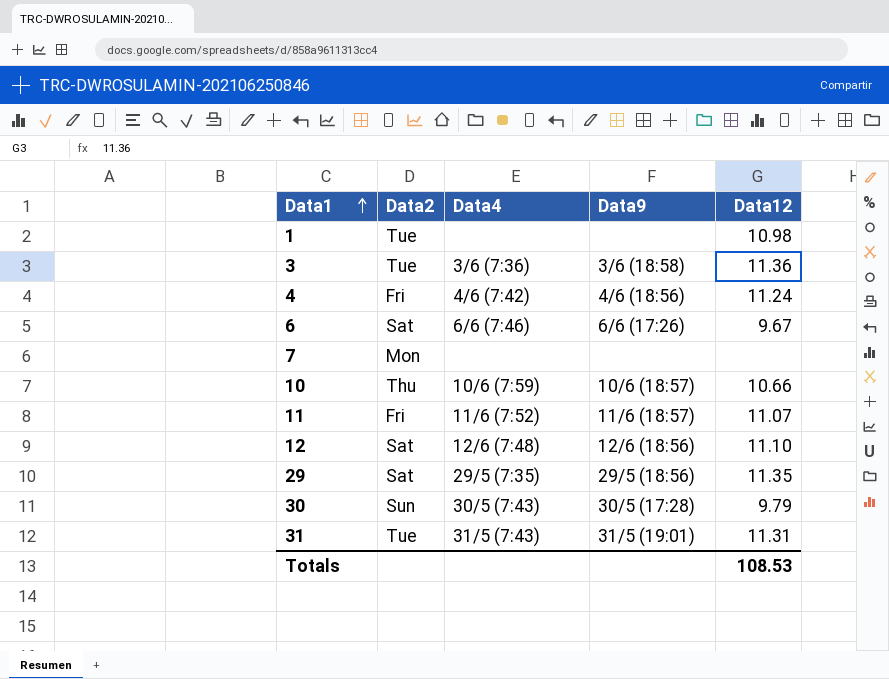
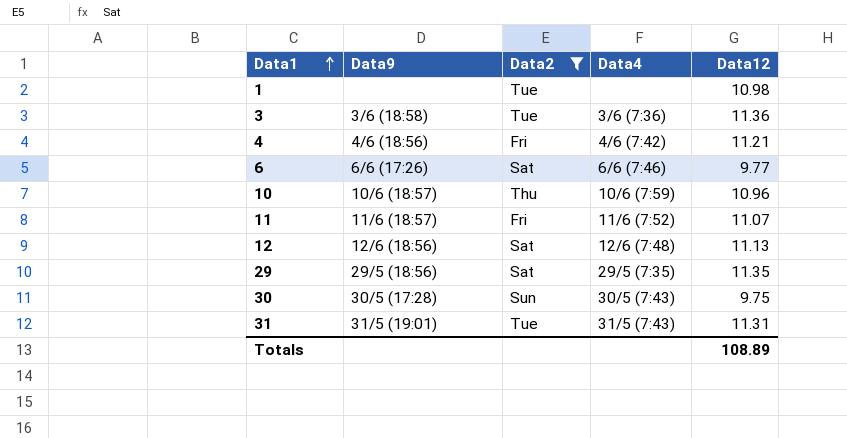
filter: none -> Data2 != Mon
column Data9 | position: 4 -> 2
4 | Data12: 11.24 -> 11.21
6 | Data12: 9.67 -> 9.77
10 | Data12: 10.66 -> 10.96
12 | Data12: 11.10 -> 11.13
30 | Data12: 9.79 -> 9.75
Totals | Data12: 108.53 -> 108.89

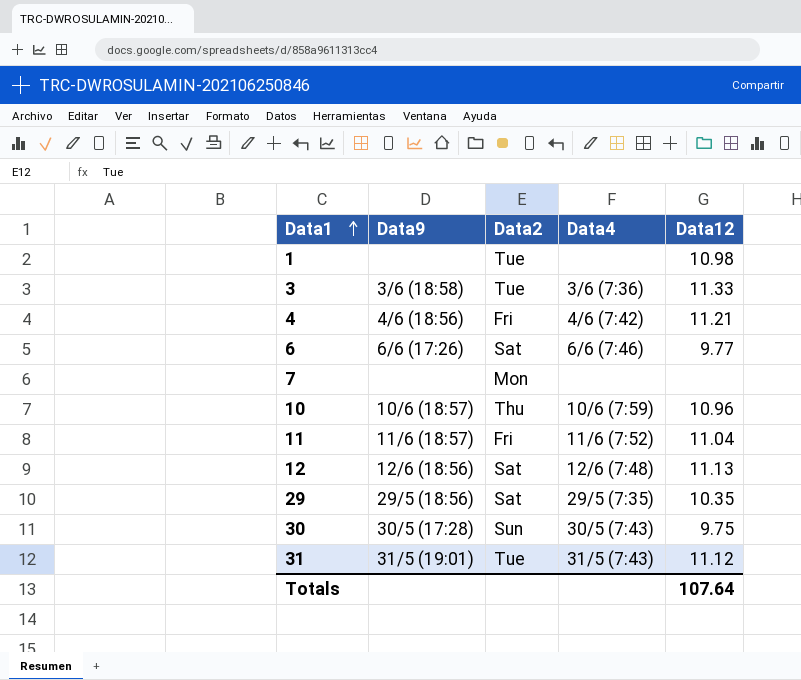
filter: Data2 != Mon -> none
3 | Data12: 11.36 -> 11.33
11 | Data12: 11.07 -> 11.04
29 | Data12: 11.35 -> 10.35
31 | Data12: 11.31 -> 11.12
Totals | Data12: 108.89 -> 107.64

